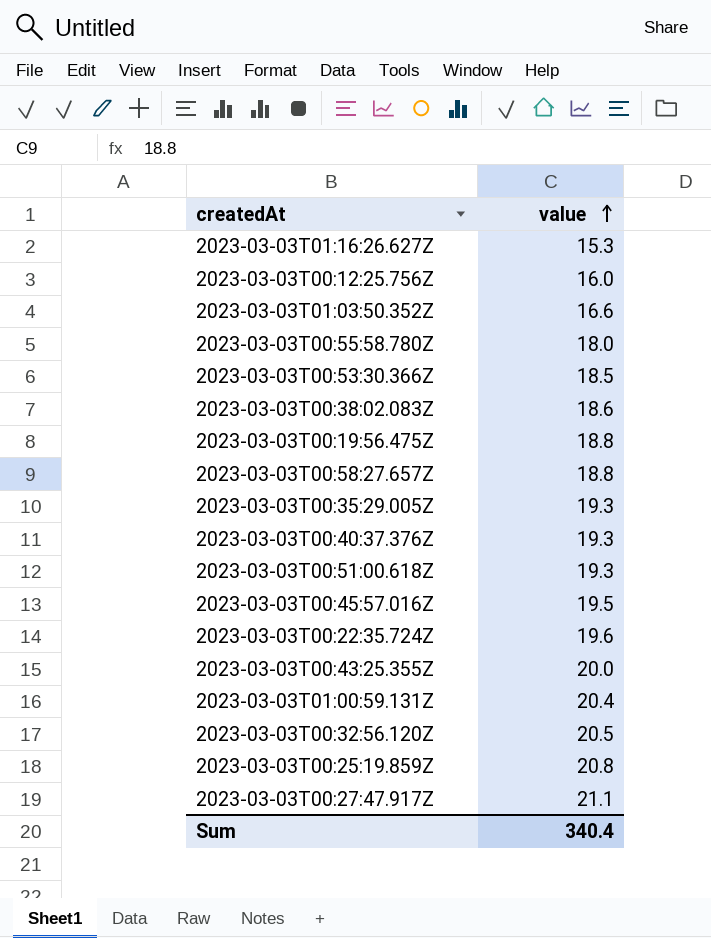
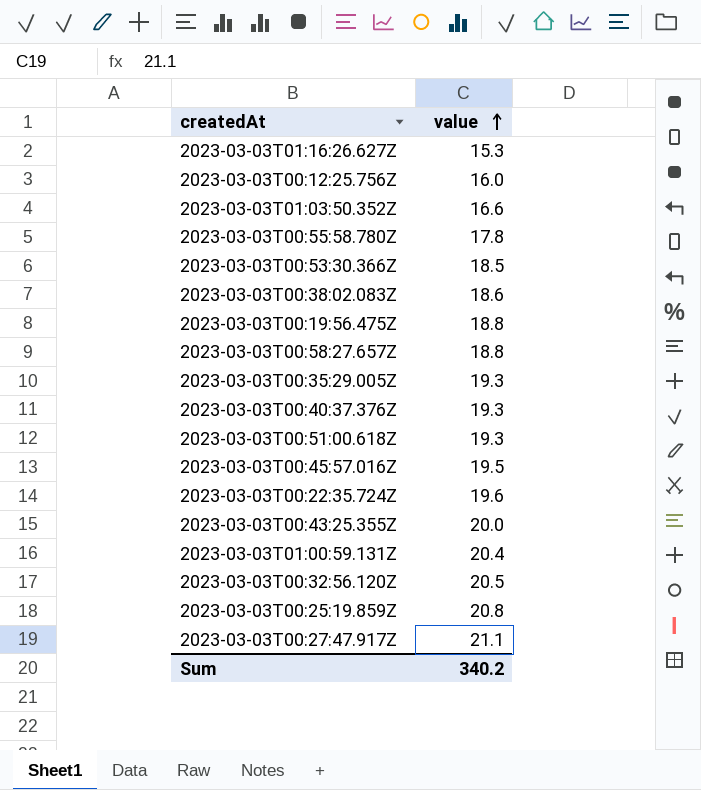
2023-03-03T00:55:58.780Z | value: 18.0 -> 17.8
Sum | value: 340.4 -> 340.2

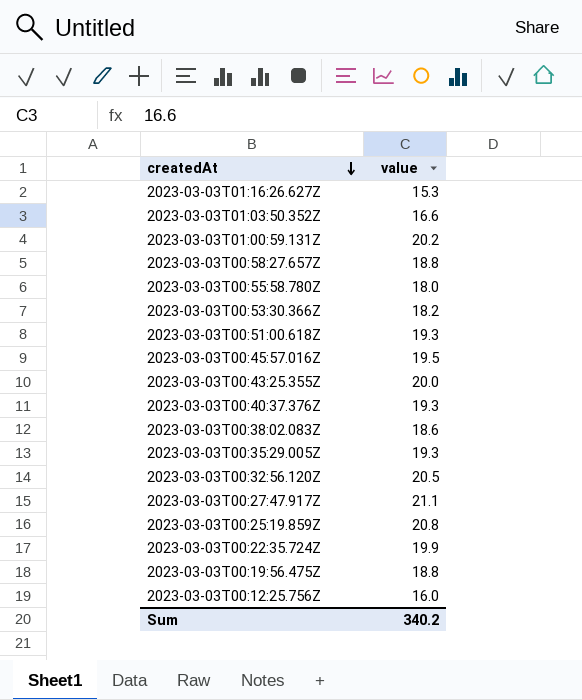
row order: value ascending -> createdAt descending
2023-03-03T01:00:59.131Z | value: 20.4 -> 20.2
2023-03-03T00:55:58.780Z | value: 17.8 -> 18.0
2023-03-03T00:53:30.366Z | value: 18.5 -> 18.2
2023-03-03T00:22:35.724Z | value: 19.6 -> 19.9

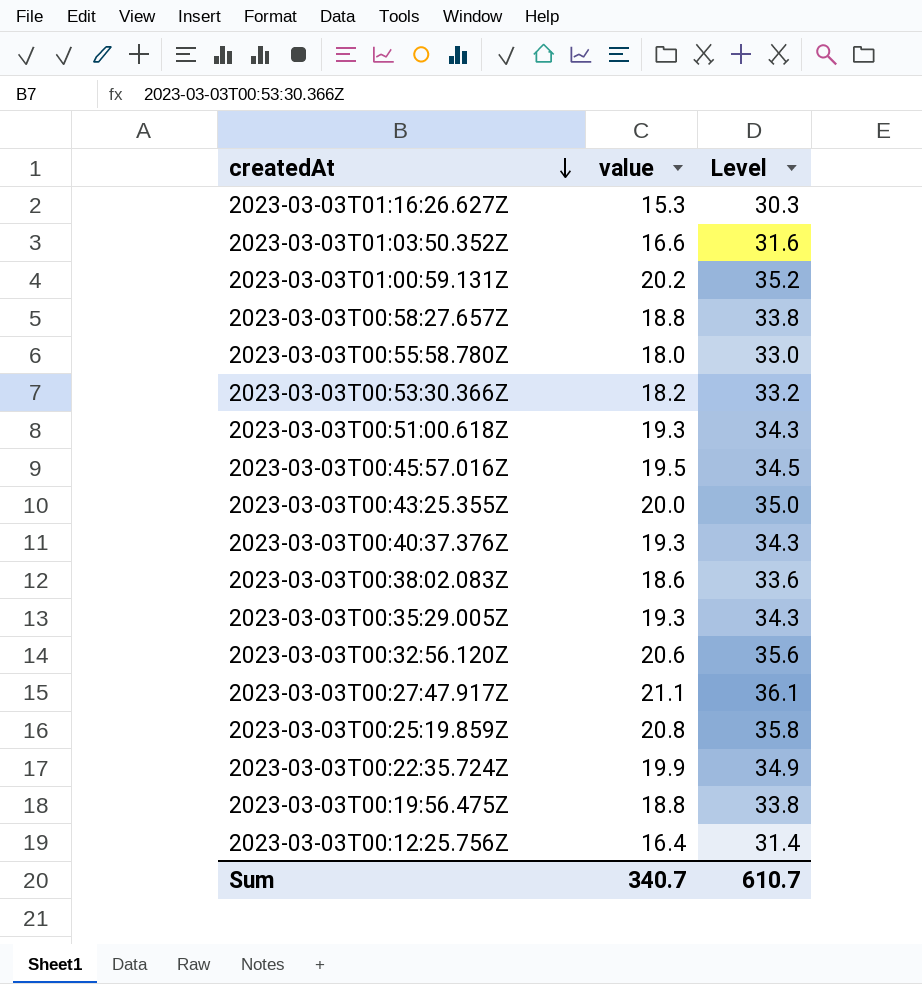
column Level | formula: none -> [value] + 15
2023-03-03T00:32:56.120Z | value: 20.5 -> 20.6
2023-03-03T00:12:25.756Z | value: 16.0 -> 16.4
Sum | value: 340.2 -> 340.7

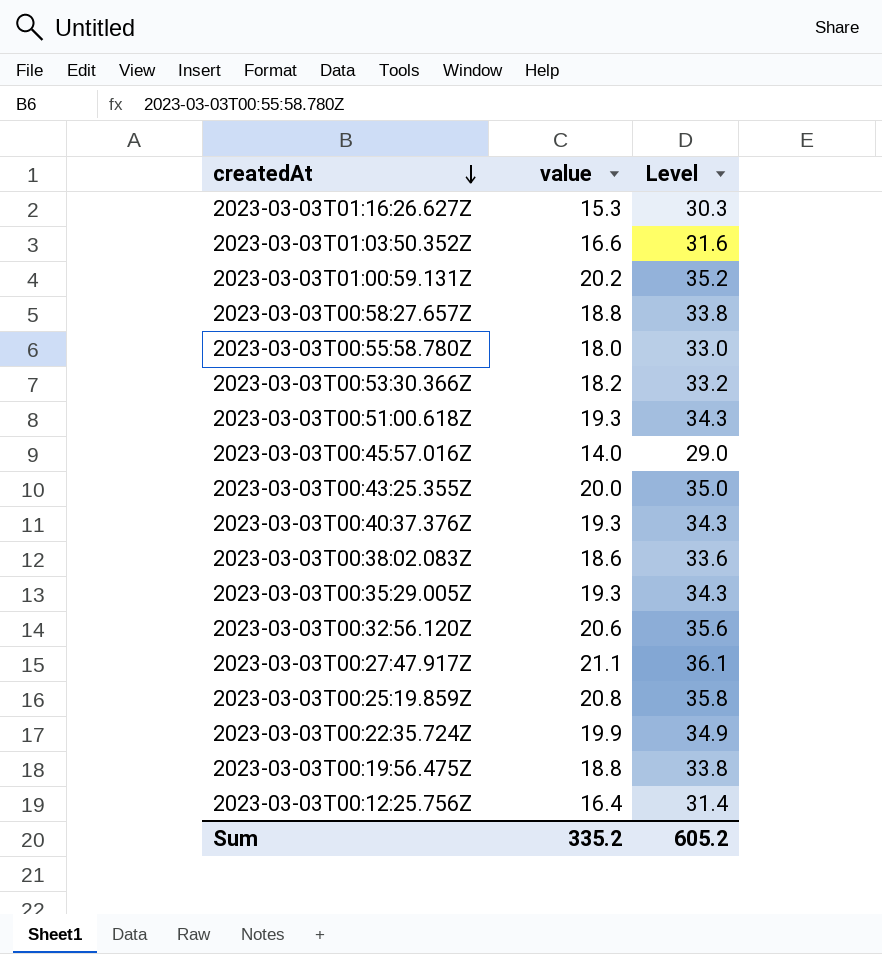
2023-03-03T00:45:57.016Z | value: 19.5 -> 14.0
2023-03-03T00:45:57.016Z | Level: 34.5 -> 29.0
Sum | value: 340.7 -> 335.2
Sum | Level: 610.7 -> 605.2

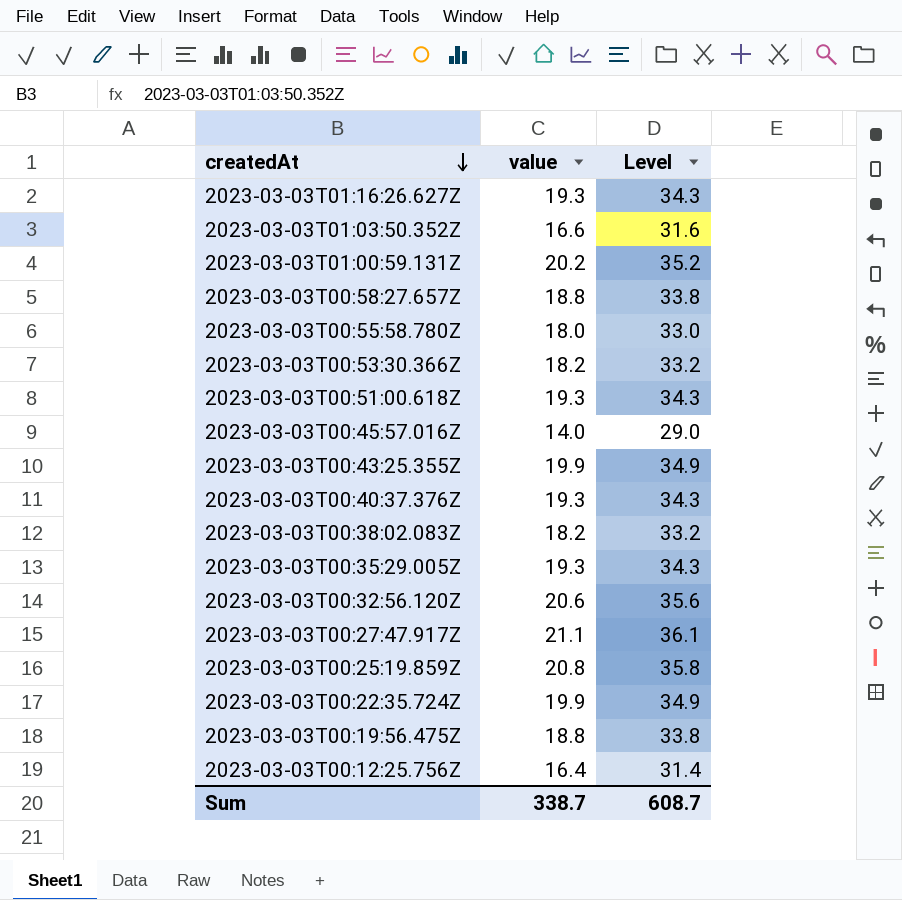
2023-03-03T01:16:26.627Z | value: 15.3 -> 19.3
2023-03-03T01:16:26.627Z | Level: 30.3 -> 34.3
2023-03-03T00:43:25.355Z | value: 20.0 -> 19.9
2023-03-03T00:43:25.355Z | Level: 35.0 -> 34.9
2023-03-03T00:38:02.083Z | value: 18.6 -> 18.2
2023-03-03T00:38:02.083Z | Level: 33.6 -> 33.2
Sum | value: 335.2 -> 338.7
Sum | Level: 605.2 -> 608.7

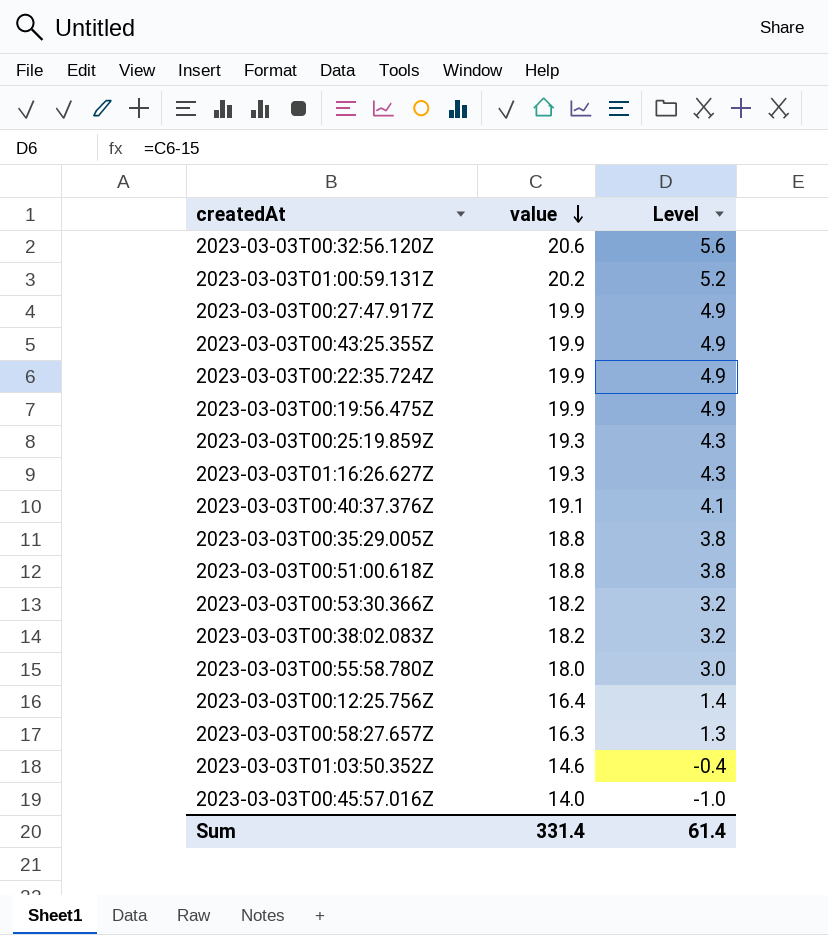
row order: createdAt descending -> value descending
column Level | formula: [value] + 15 -> [value] - 15
2023-03-03T00:27:47.917Z | value: 21.1 -> 19.9
2023-03-03T00:19:56.475Z | value: 18.8 -> 19.9
2023-03-03T00:25:19.859Z | value: 20.8 -> 19.3
2023-03-03T00:40:37.376Z | value: 19.3 -> 19.1
2023-03-03T00:35:29.005Z | value: 19.3 -> 18.8
2023-03-03T00:51:00.618Z | value: 19.3 -> 18.8
2023-03-03T00:58:27.657Z | value: 18.8 -> 16.3
2023-03-03T01:03:50.352Z | value: 16.6 -> 14.6
Sum | value: 338.7 -> 331.4
Sum | Level: 608.7 -> 61.4

